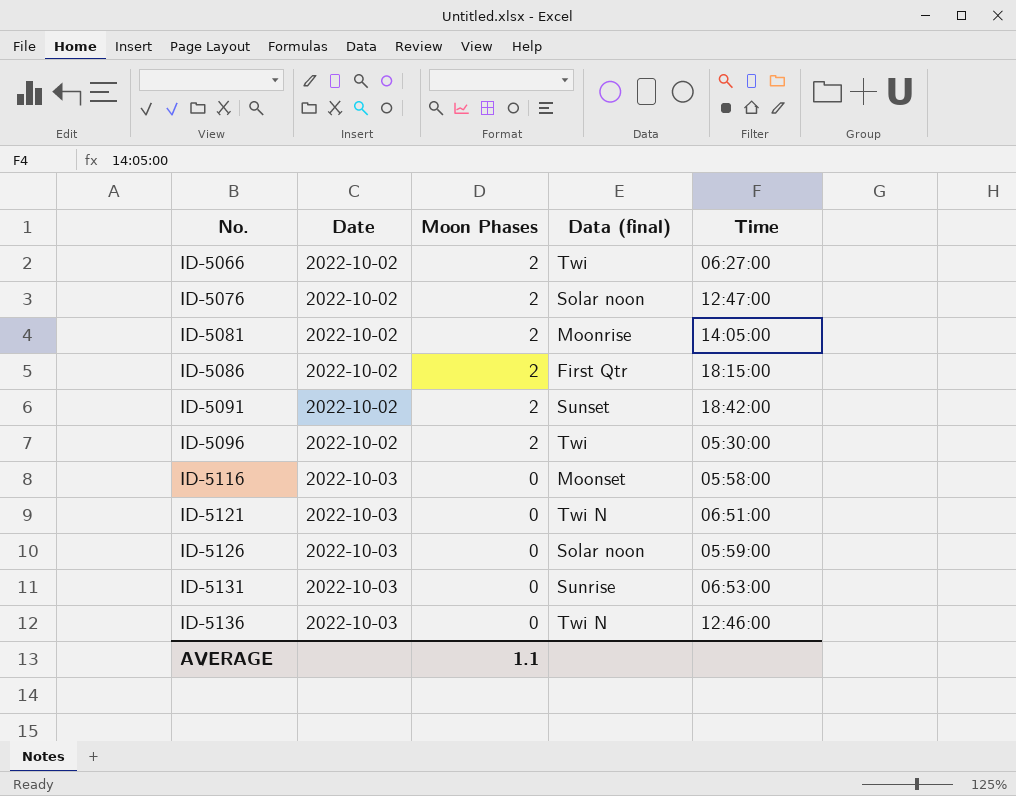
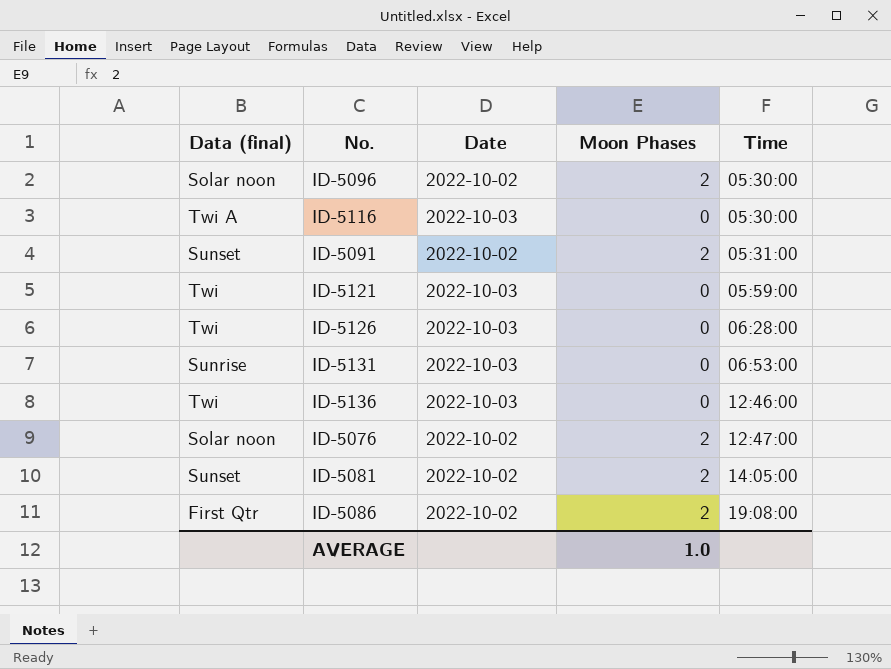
row order: No. ascending -> Time ascending
column Data (final) | position: 4 -> 1
row ID-5066: 2022-10-02 | 2 | Twi | 06:27:00 -> none
ID-5096 | Data (final): Twi -> Solar noon
ID-5116 | Data (final): Moonset -> Twi A
ID-5116 | Time: 05:58:00 -> 05:30:00
ID-5091 | Time: 18:42:00 -> 05:31:00
ID-5121 | Data (final): Twi N -> Twi
ID-5121 | Time: 06:51:00 -> 05:59:00
ID-5126 | Data (final): Solar noon -> Twi
ID-5126 | Time: 05:59:00 -> 06:28:00
ID-5136 | Data (final): Twi N -> Twi
ID-5081 | Data (final): Moonrise -> Sunset
ID-5086 | Time: 18:15:00 -> 19:08:00
AVERAGE | Moon Phases: 1.1 -> 1.0

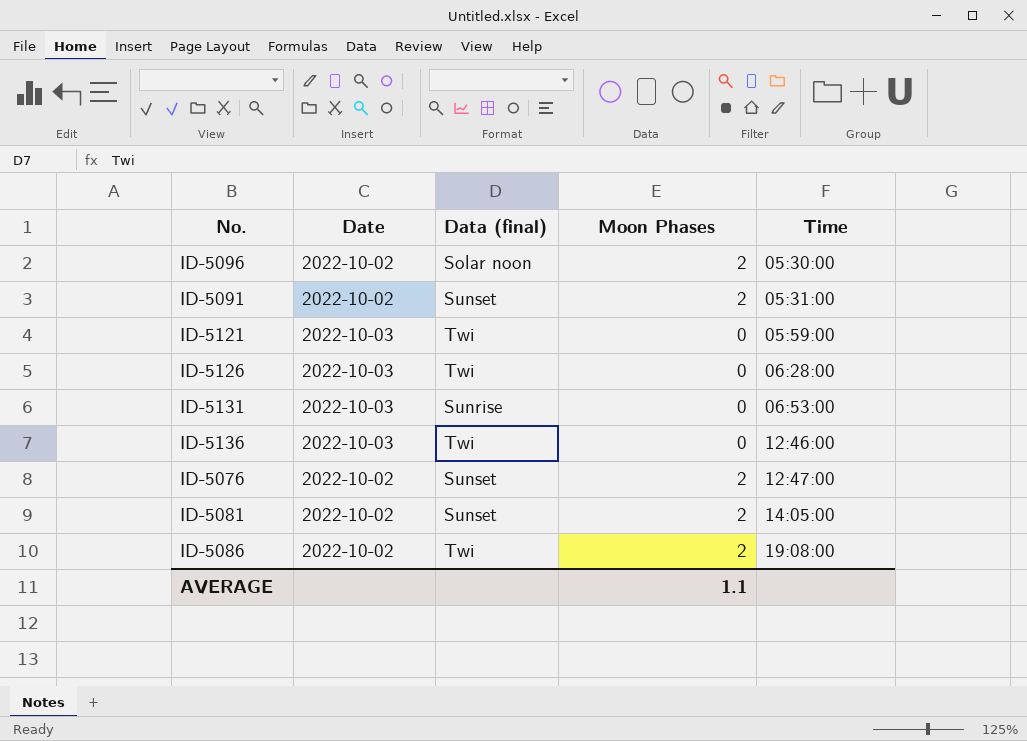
column Data (final) | position: 1 -> 3
row ID-5116: Twi A | 2022-10-03 | 0 | 05:30:00 -> none
ID-5076 | Data (final): Solar noon -> Sunset
ID-5086 | Data (final): First Qtr -> Twi
AVERAGE | Moon Phases: 1.0 -> 1.1

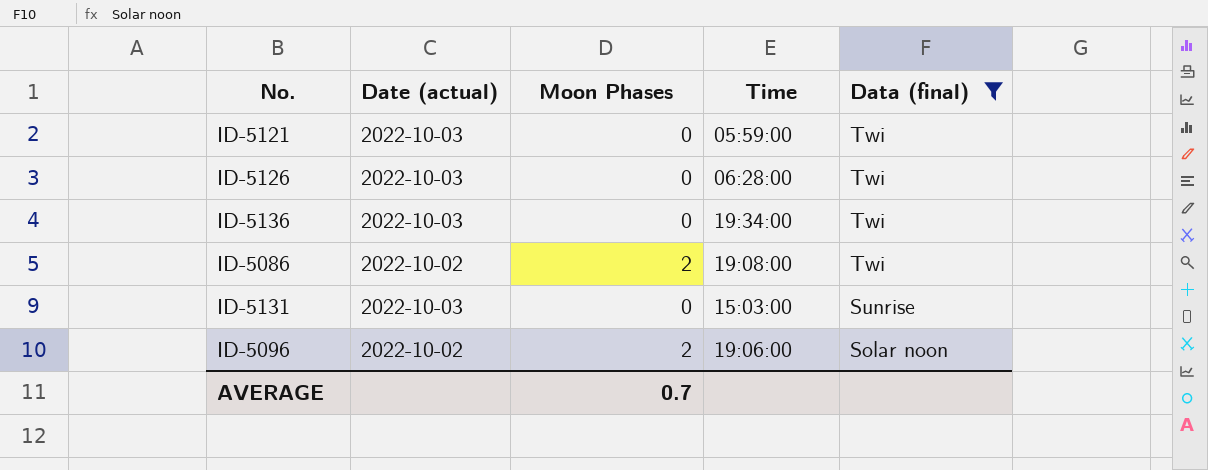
filter: none -> Data (final) != Sunset
row order: Time ascending -> Data (final) descending
column name: Date -> Date (actual)
column Data (final) | position: 3 -> 5
ID-5136 | Time: 12:46:00 -> 19:34:00
ID-5131 | Time: 06:53:00 -> 15:03:00
ID-5096 | Time: 05:30:00 -> 19:06:00
AVERAGE | Moon Phases: 1.1 -> 0.7

